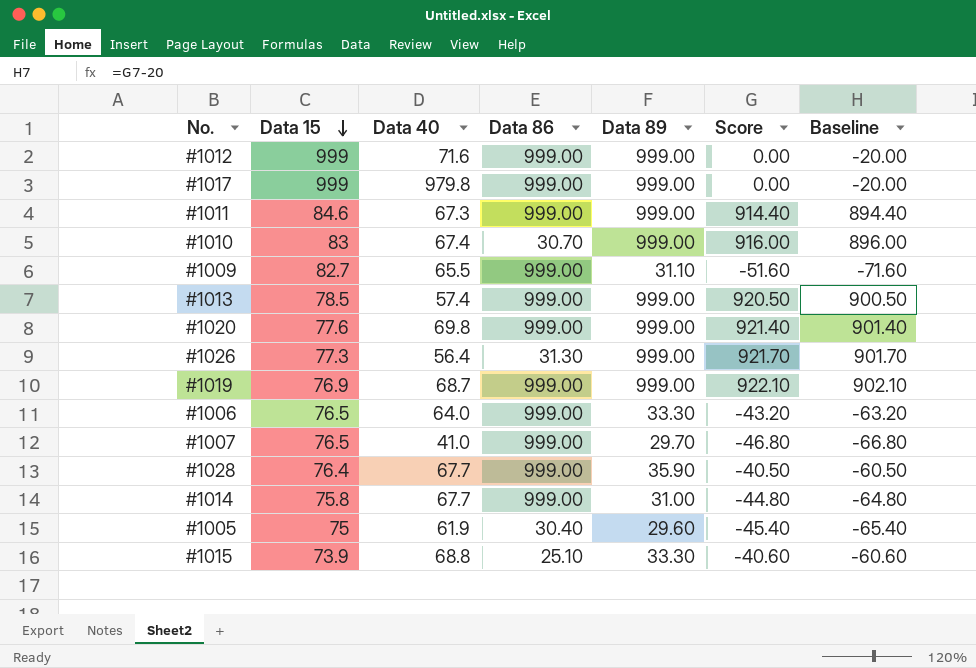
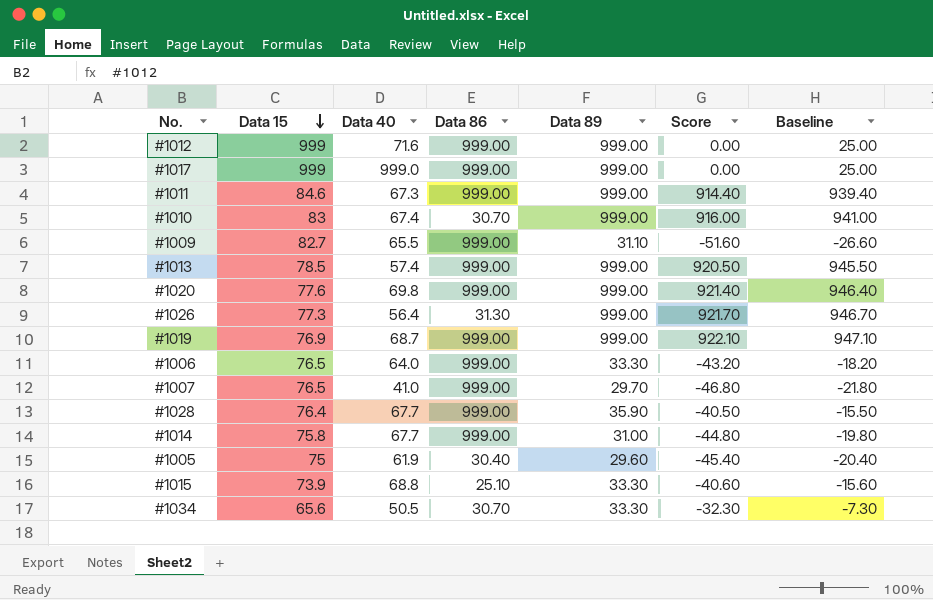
column Baseline | formula: [Score] - 20 -> [Score] + 25
#1017 | Data 40: 979.8 -> 999.0
row #1034: none -> 65.6 | 50.5 | 30.70 | 33.30 | -32.30 | -7.30

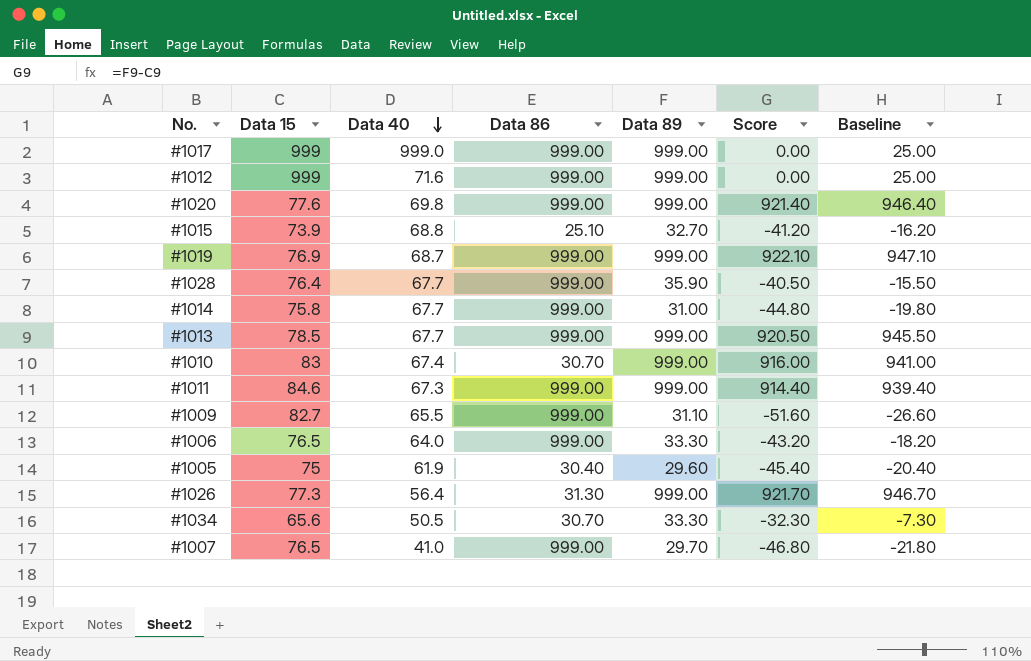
row order: Data 15 descending -> Data 40 descending
#1015 | Data 89: 33.30 -> 32.70
#1015 | Score: -40.60 -> -41.20
#1015 | Baseline: -15.60 -> -16.20
#1013 | Data 40: 57.4 -> 67.7

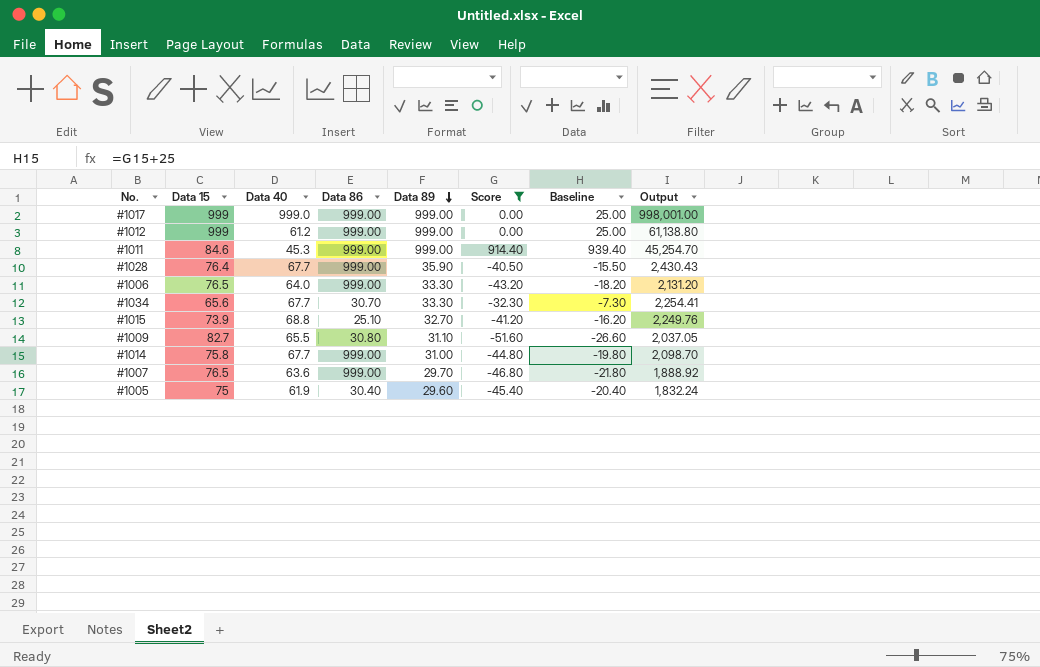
filter: none -> Score <= 914.40
row order: Data 40 descending -> Data 89 descending
column Output | formula: none -> [Data 40] * [Data 89]
#1012 | Data 40: 71.6 -> 61.2
#1011 | Data 40: 67.3 -> 45.3
#1034 | Data 40: 50.5 -> 67.7
#1009 | Data 86: 999.00 -> 30.80
#1007 | Data 40: 41.0 -> 63.6

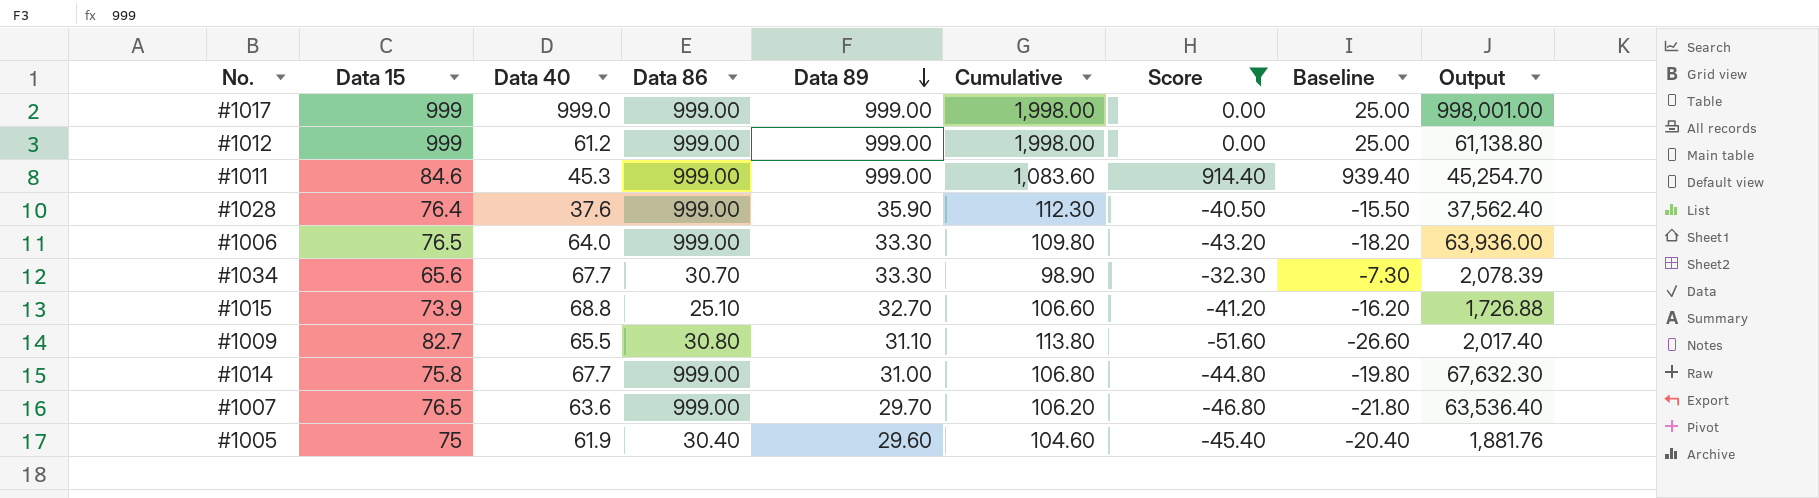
column Cumulative | formula: none -> [Data 15] + [Data 89]
column Output | formula: [Data 40] * [Data 89] -> [Data 40] * [Data 86]
#1028 | Data 40: 67.7 -> 37.6

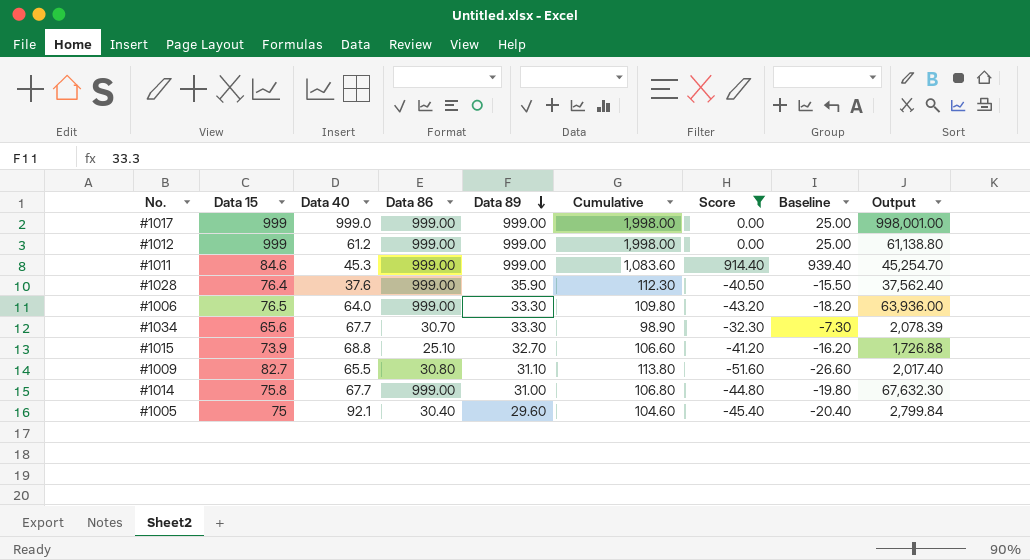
row #1007: 76.5 | 63.6 | 999.00 | 29.70 | 106.20 | -46.80 | -21.80 | 63,536.40 -> none
#1005 | Data 40: 61.9 -> 92.1
#1005 | Output: 1,881.76 -> 2,799.84

